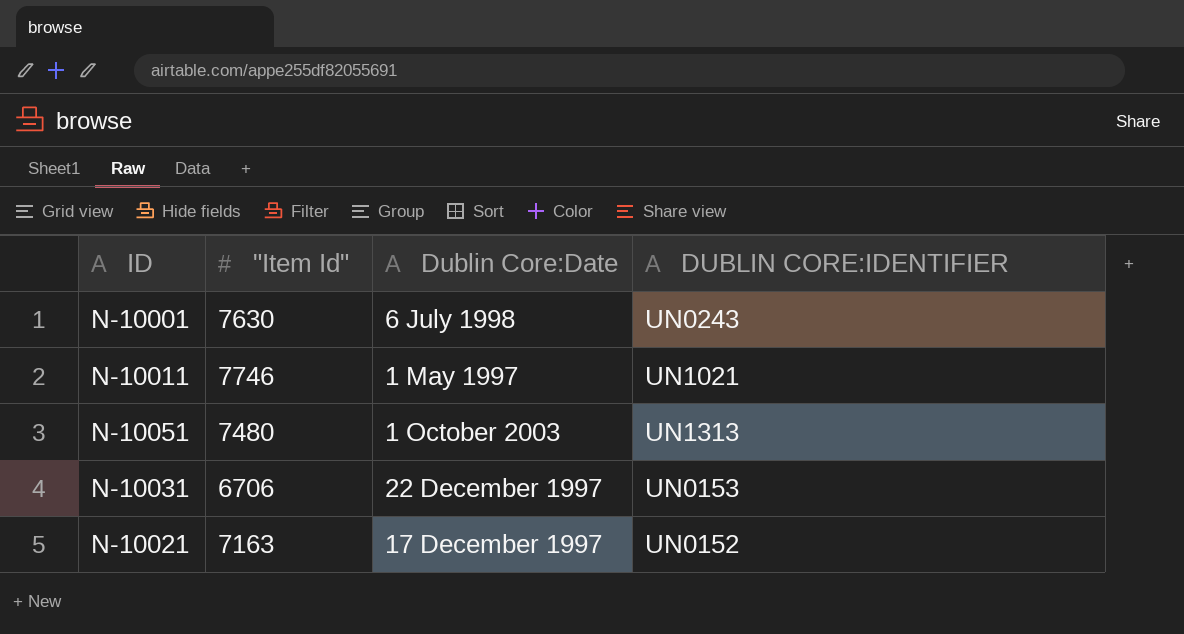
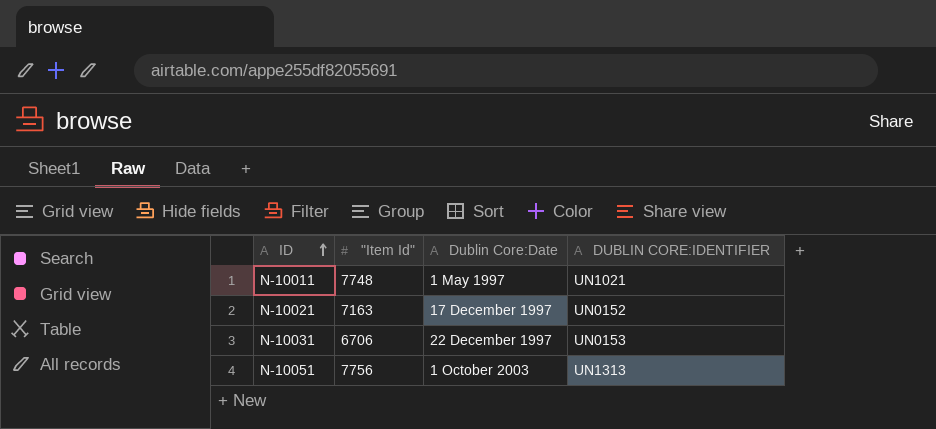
row order: none -> ID ascending
row N-10001: 7630 | 6 July 1998 | UN0243 -> none
N-10011 | "Item Id": 7746 -> 7748
N-10051 | "Item Id": 7480 -> 7756

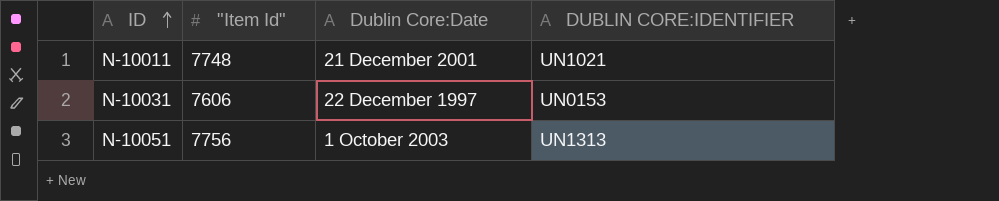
row N-10021: 7163 | 17 December 1997 | UN0152 -> none
N-10011 | Dublin Core:Date: 1 May 1997 -> 21 December 2001
N-10031 | "Item Id": 6706 -> 7606

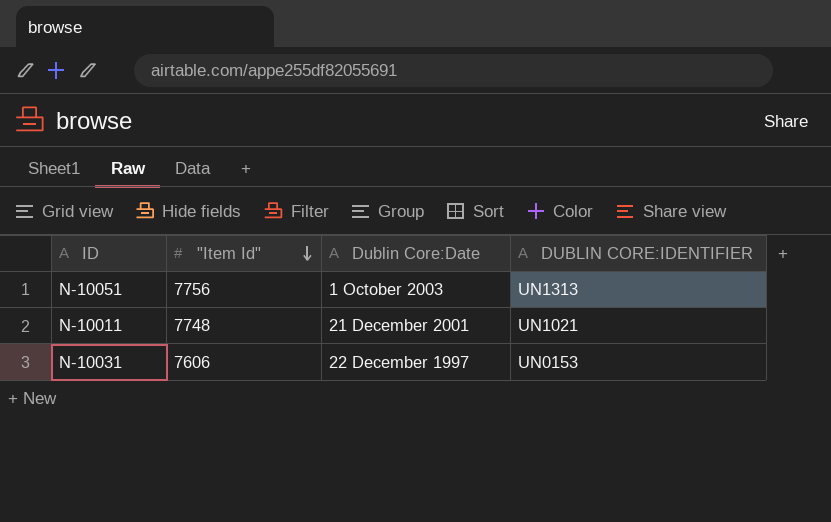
row order: ID ascending -> "Item Id" descending

